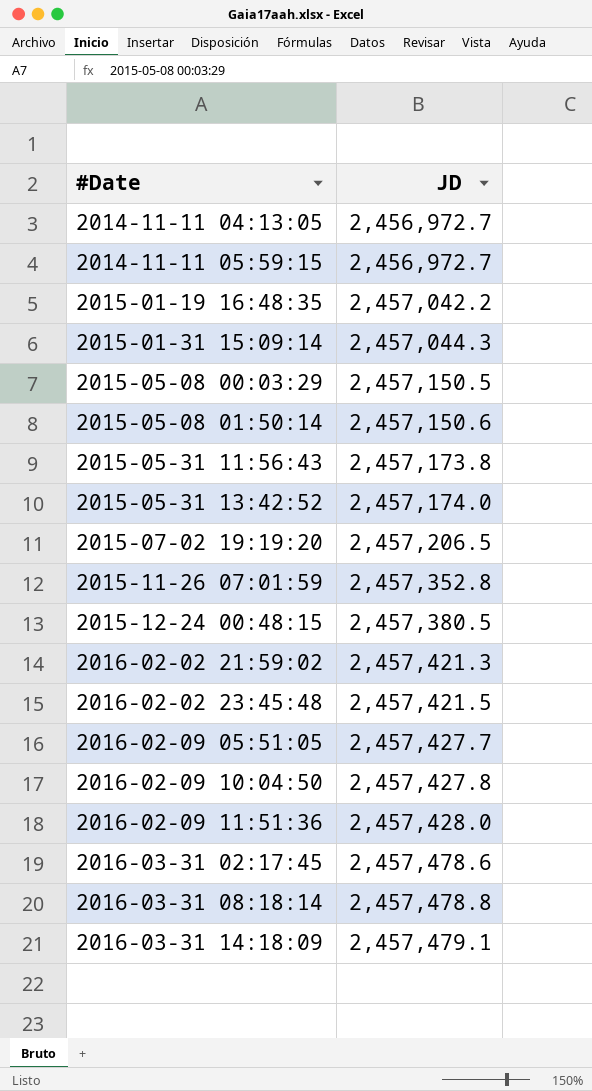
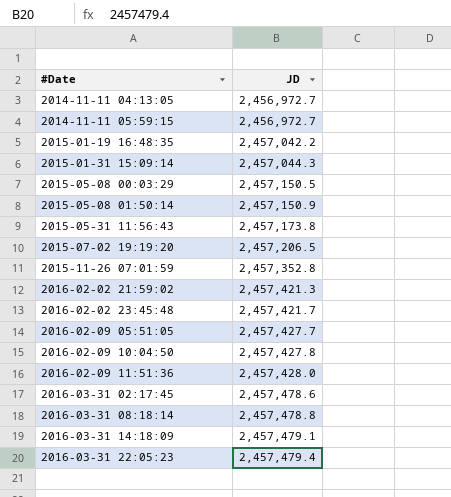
row 2015-05-31 13:42:52: 2,457,174.0 -> none
row 2015-12-24 00:48:15: 2,457,380.5 -> none
2015-05-08 01:50:14 | JD: 2,457,150.6 -> 2,457,150.9
2016-02-02 23:45:48 | JD: 2,457,421.5 -> 2,457,421.7
row 2016-03-31 22:05:23: none -> 2,457,479.4

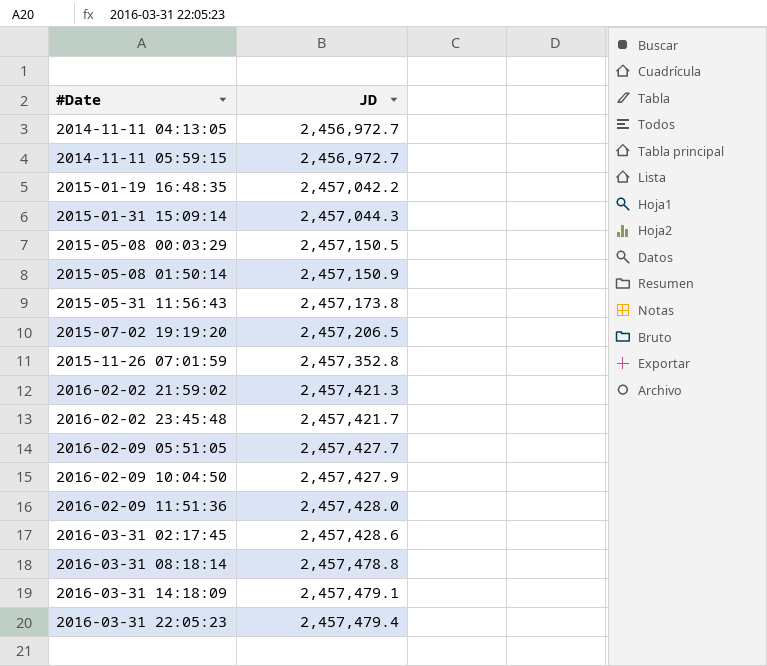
2016-02-09 10:04:50 | JD: 2,457,427.8 -> 2,457,427.9
2016-03-31 02:17:45 | JD: 2,457,478.6 -> 2,457,428.6

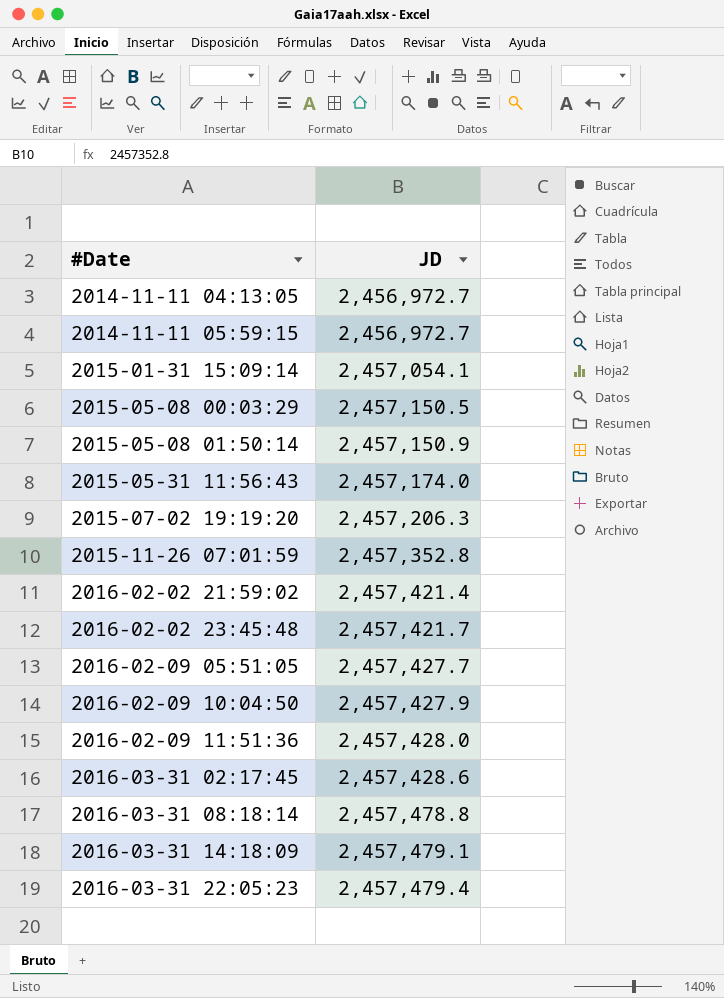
row 2015-01-19 16:48:35: 2,457,042.2 -> none
2015-01-31 15:09:14 | JD: 2,457,044.3 -> 2,457,054.1
2015-05-31 11:56:43 | JD: 2,457,173.8 -> 2,457,174.0
2015-07-02 19:19:20 | JD: 2,457,206.5 -> 2,457,206.3
2016-02-02 21:59:02 | JD: 2,457,421.3 -> 2,457,421.4

